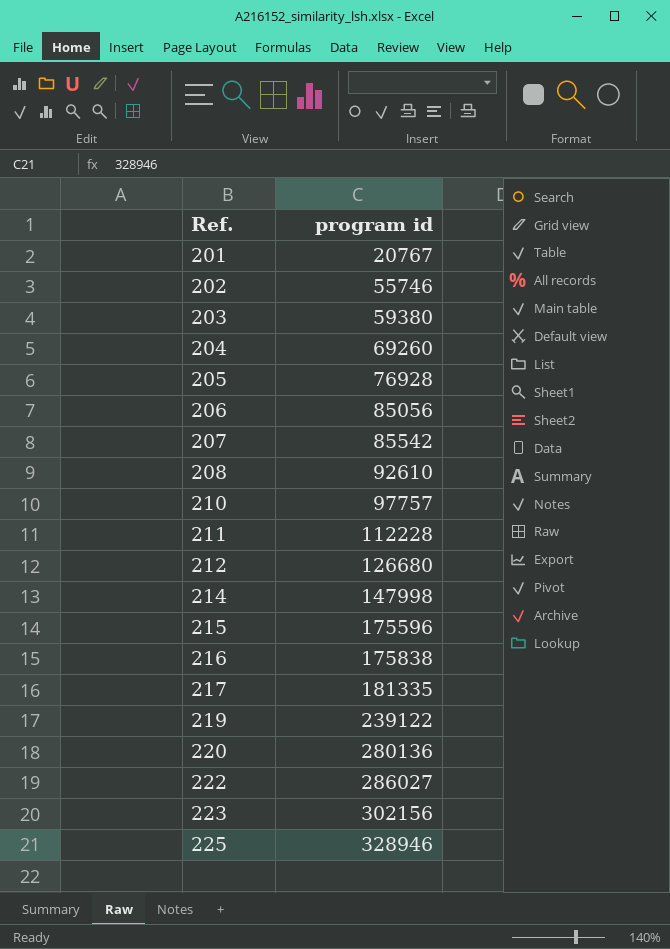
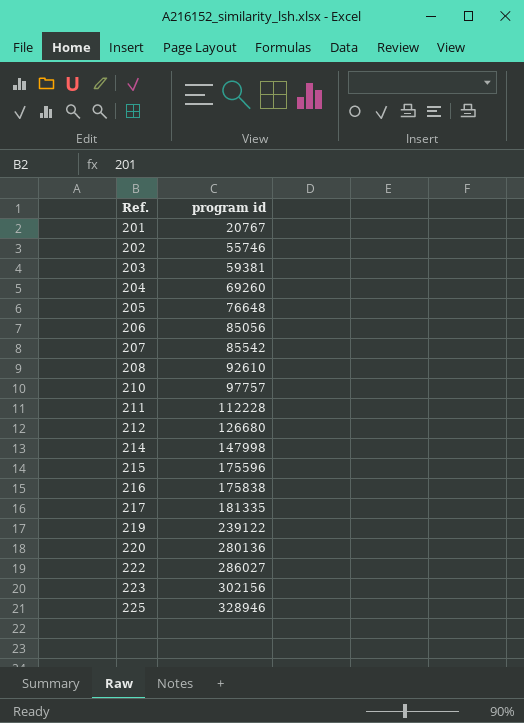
203 | program id: 59380 -> 59381
205 | program id: 76928 -> 76648

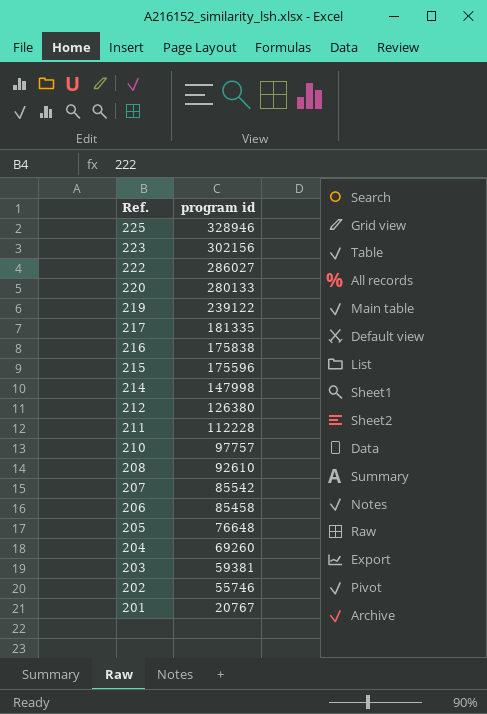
row order: Ref. ascending -> Ref. descending
220 | program id: 280136 -> 280133
212 | program id: 126680 -> 126380
206 | program id: 85056 -> 85458

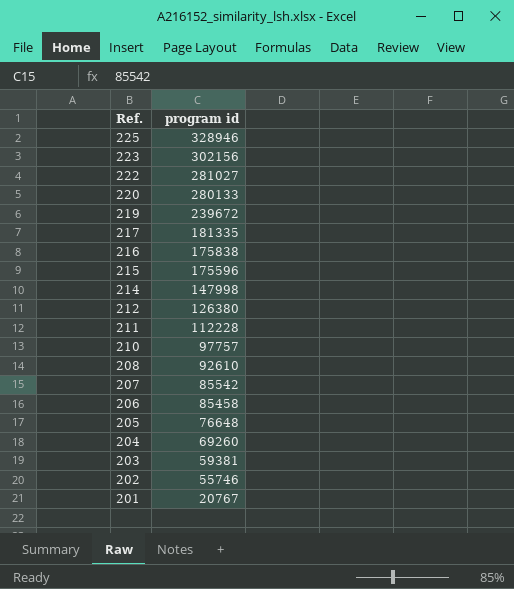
222 | program id: 286027 -> 281027
219 | program id: 239122 -> 239672

